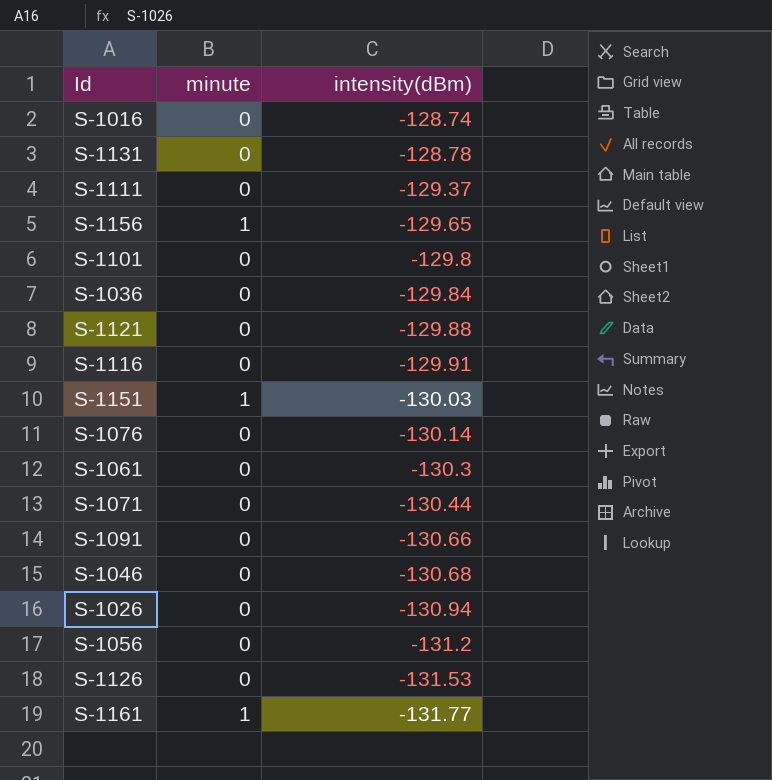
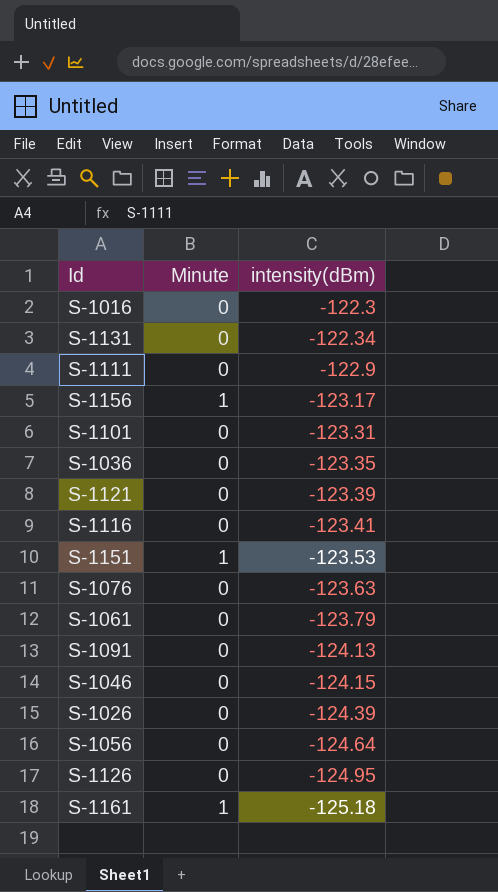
column name: minute -> Minute
row S-1071: 0 | -130.44 -> none
S-1016 | intensity(dBm): -128.74 -> -122.3
S-1131 | intensity(dBm): -128.78 -> -122.34
S-1111 | intensity(dBm): -129.37 -> -122.9
S-1156 | intensity(dBm): -129.65 -> -123.17
S-1101 | intensity(dBm): -129.8 -> -123.31
S-1036 | intensity(dBm): -129.84 -> -123.35
S-1121 | intensity(dBm): -129.88 -> -123.39
S-1116 | intensity(dBm): -129.91 -> -123.41
S-1151 | intensity(dBm): -130.03 -> -123.53
S-1076 | intensity(dBm): -130.14 -> -123.63
S-1061 | intensity(dBm): -130.3 -> -123.79
S-1091 | intensity(dBm): -130.66 -> -124.13
S-1046 | intensity(dBm): -130.68 -> -124.15
S-1026 | intensity(dBm): -130.94 -> -124.39
S-1056 | intensity(dBm): -131.2 -> -124.64
S-1126 | intensity(dBm): -131.53 -> -124.95
S-1161 | intensity(dBm): -131.77 -> -125.18

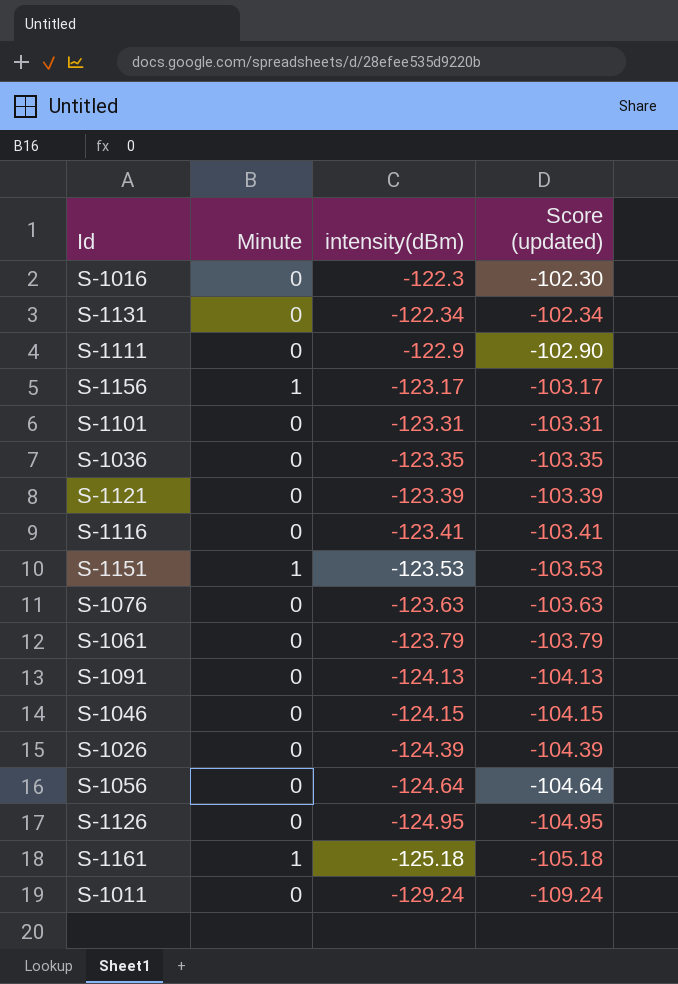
column Score (updated) | formula: none -> [intensity(dBm)] + 20
row S-1011: none -> 0 | -129.24 | -109.24

